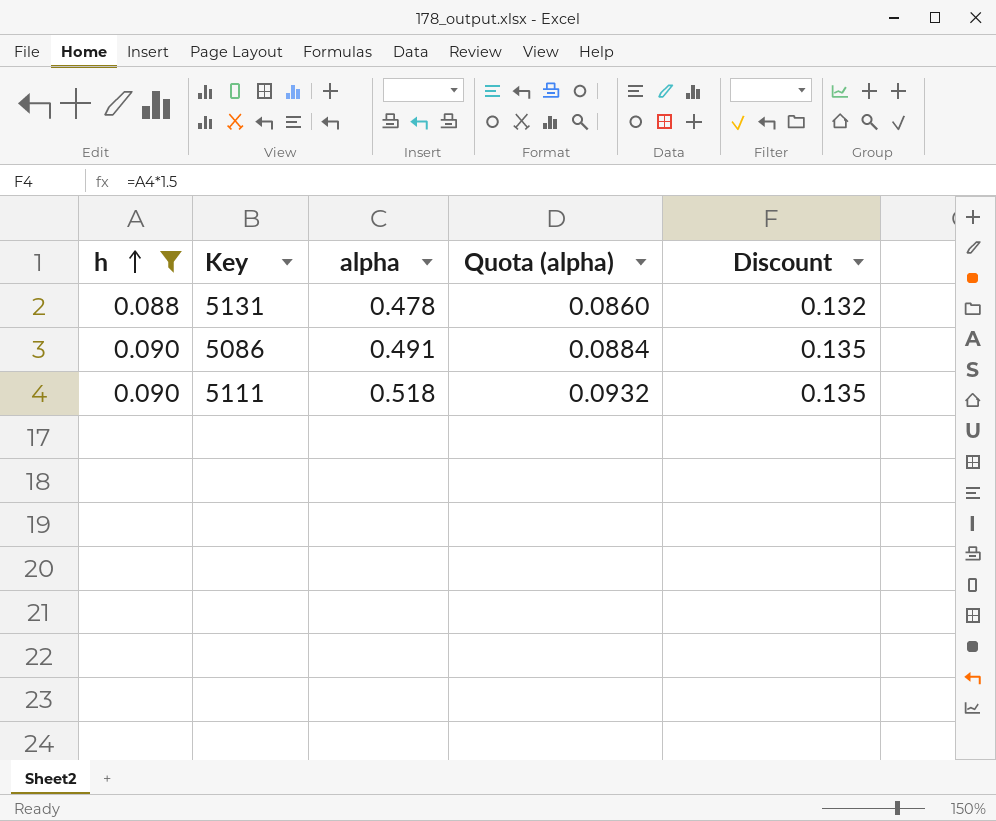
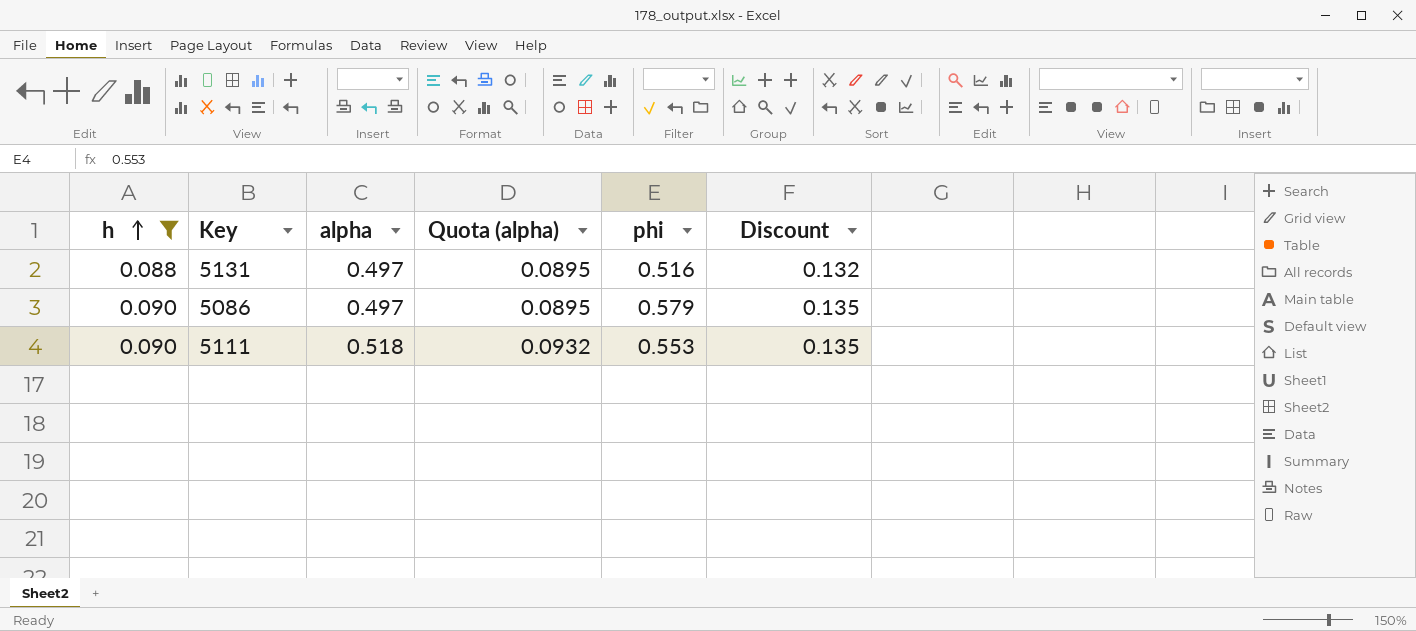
column phi | position: none -> 5
5131 | alpha: 0.478 -> 0.497
5131 | Quota (alpha): 0.0860 -> 0.0895
5086 | alpha: 0.491 -> 0.497
5086 | Quota (alpha): 0.0884 -> 0.0895

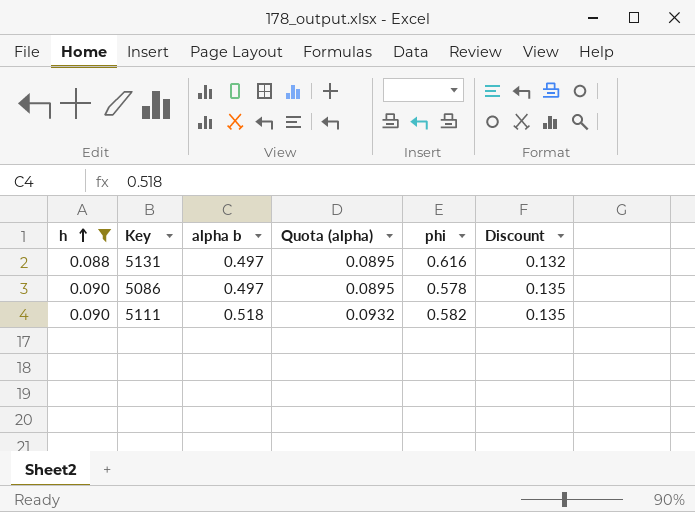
column name: alpha -> alpha b
5131 | phi: 0.516 -> 0.616
5086 | phi: 0.579 -> 0.578
5111 | phi: 0.553 -> 0.582

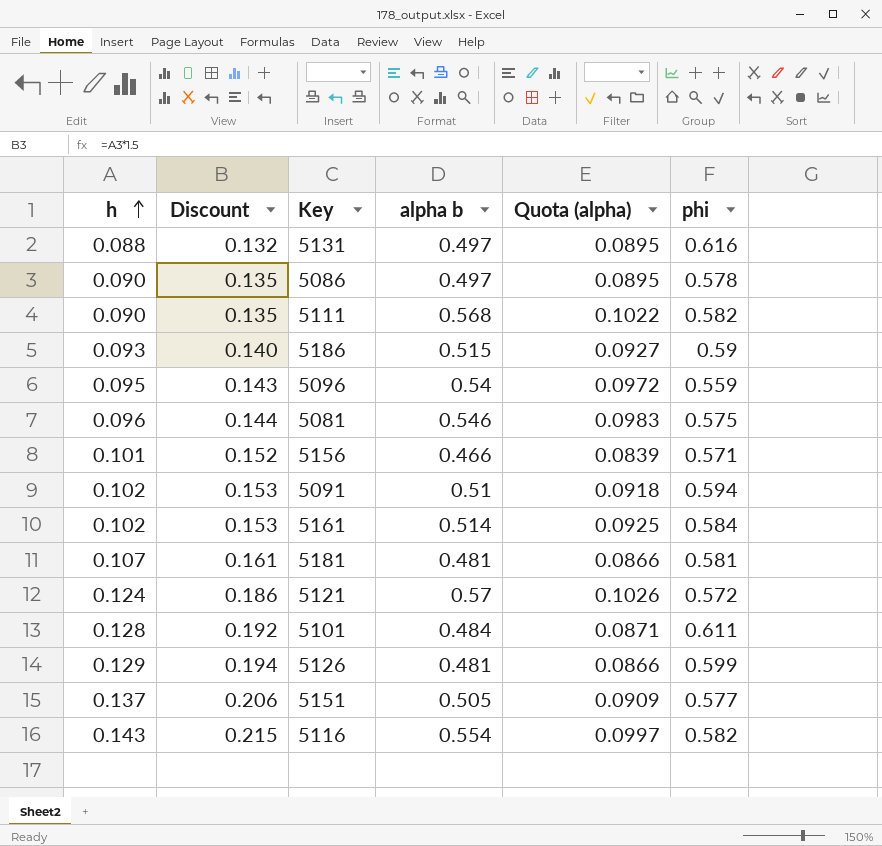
filter: h <= 0.090 -> none
column Discount | position: 6 -> 2
5111 | alpha b: 0.518 -> 0.568
5111 | Quota (alpha): 0.0932 -> 0.1022

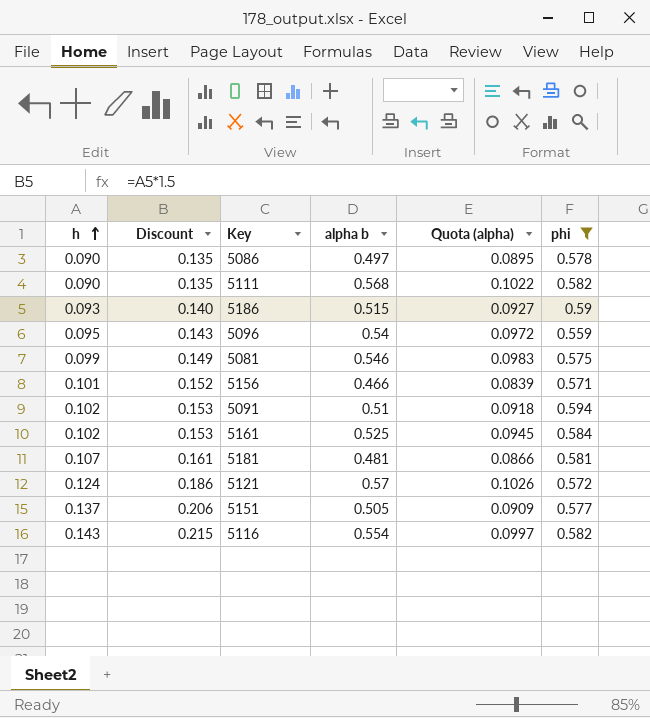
filter: none -> phi <= 0.594
5081 | h: 0.096 -> 0.099
5081 | Discount: 0.144 -> 0.149
5161 | alpha b: 0.514 -> 0.525
5161 | Quota (alpha): 0.0925 -> 0.0945

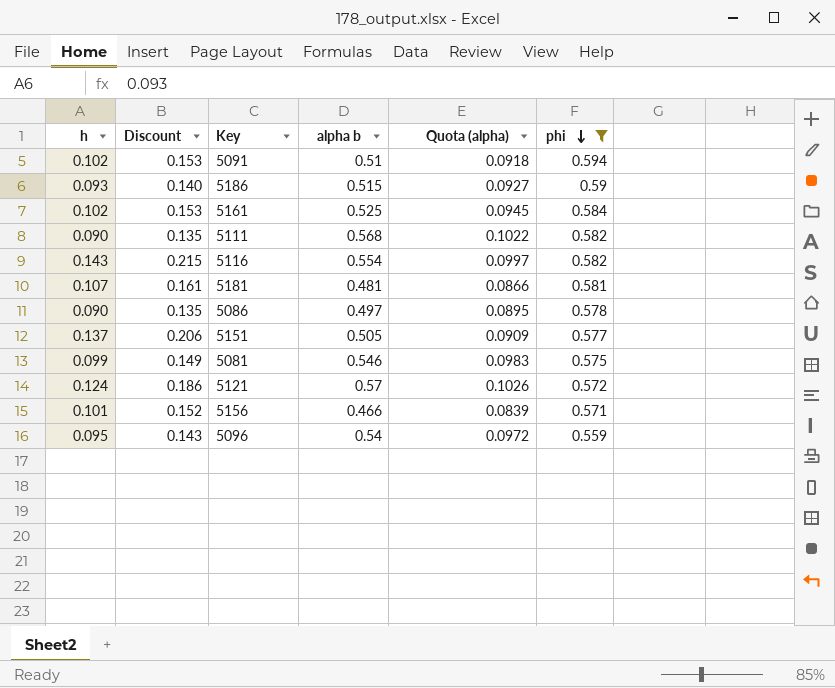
row order: h ascending -> phi descending

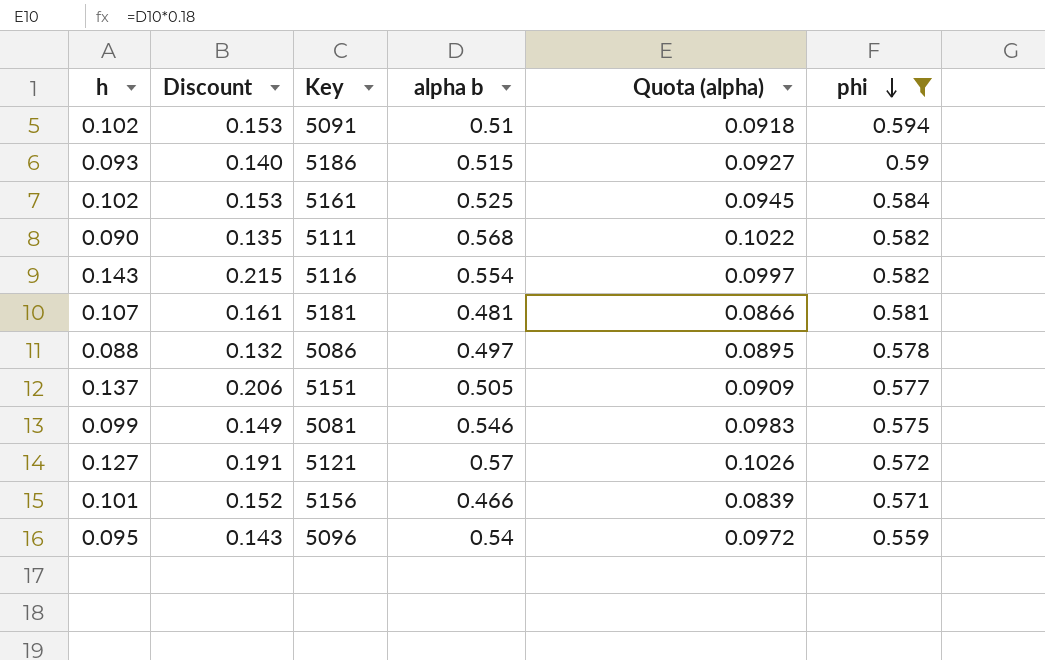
5086 | h: 0.090 -> 0.088
5086 | Discount: 0.135 -> 0.132
5121 | h: 0.124 -> 0.127
5121 | Discount: 0.186 -> 0.191

